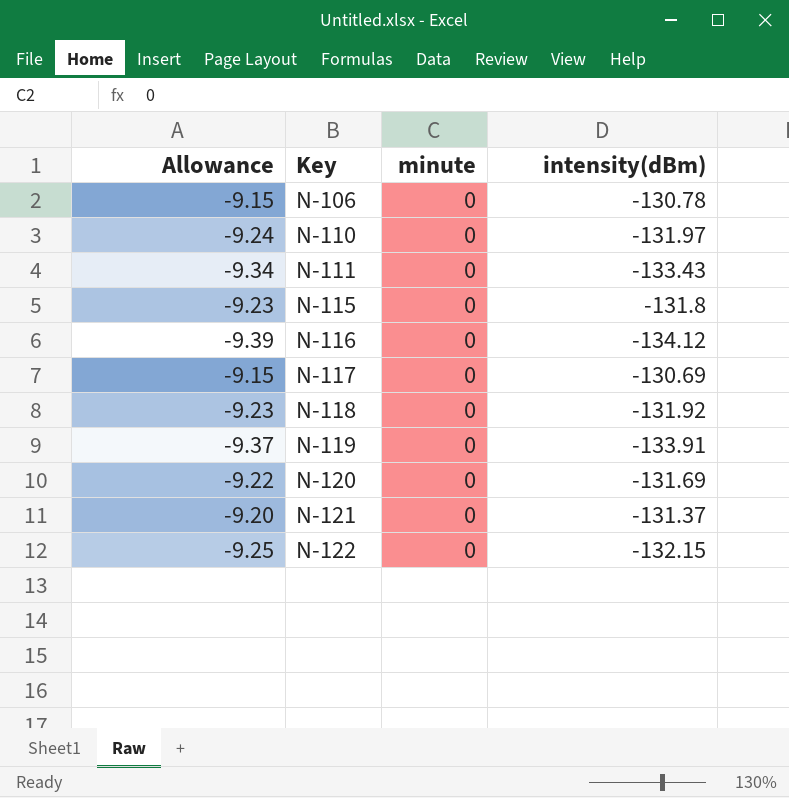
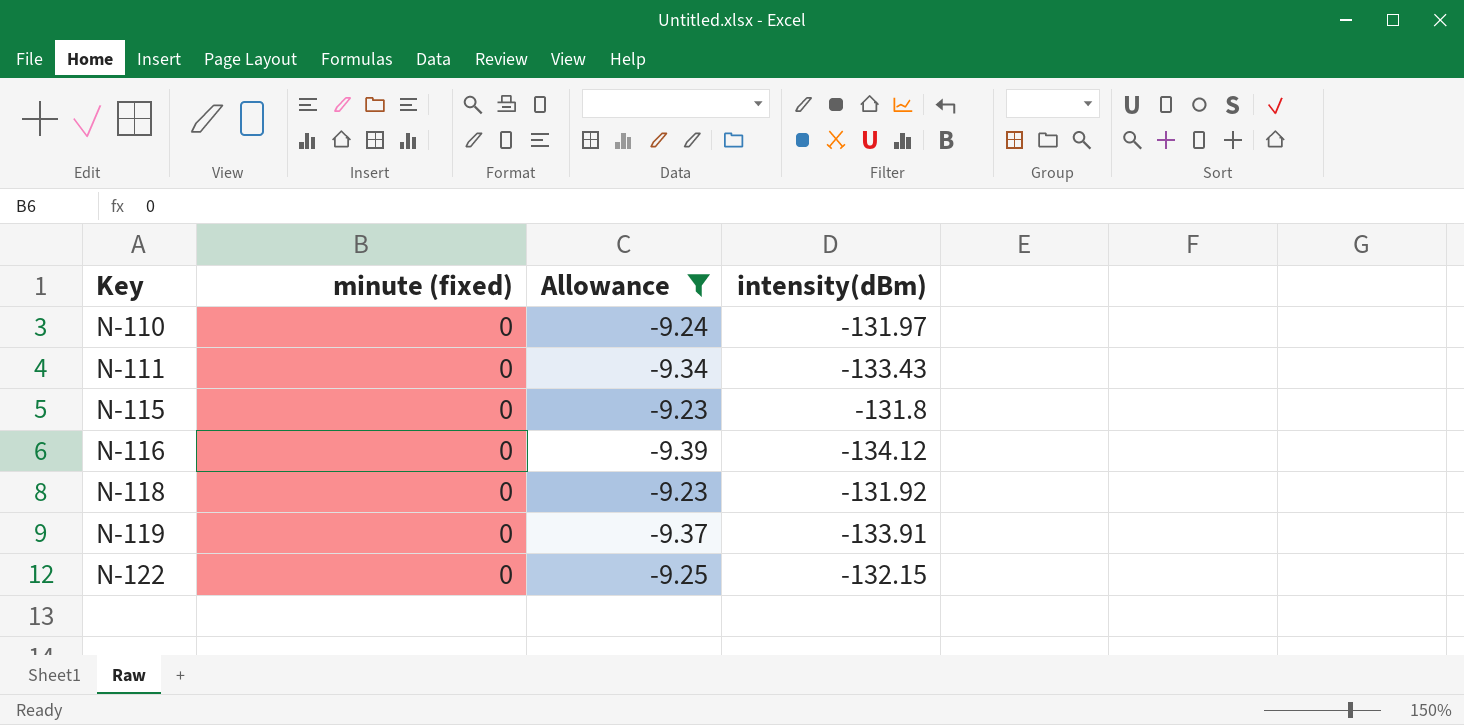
filter: none -> Allowance <= -9.23
column name: minute -> minute (fixed)
column Allowance | position: 1 -> 3

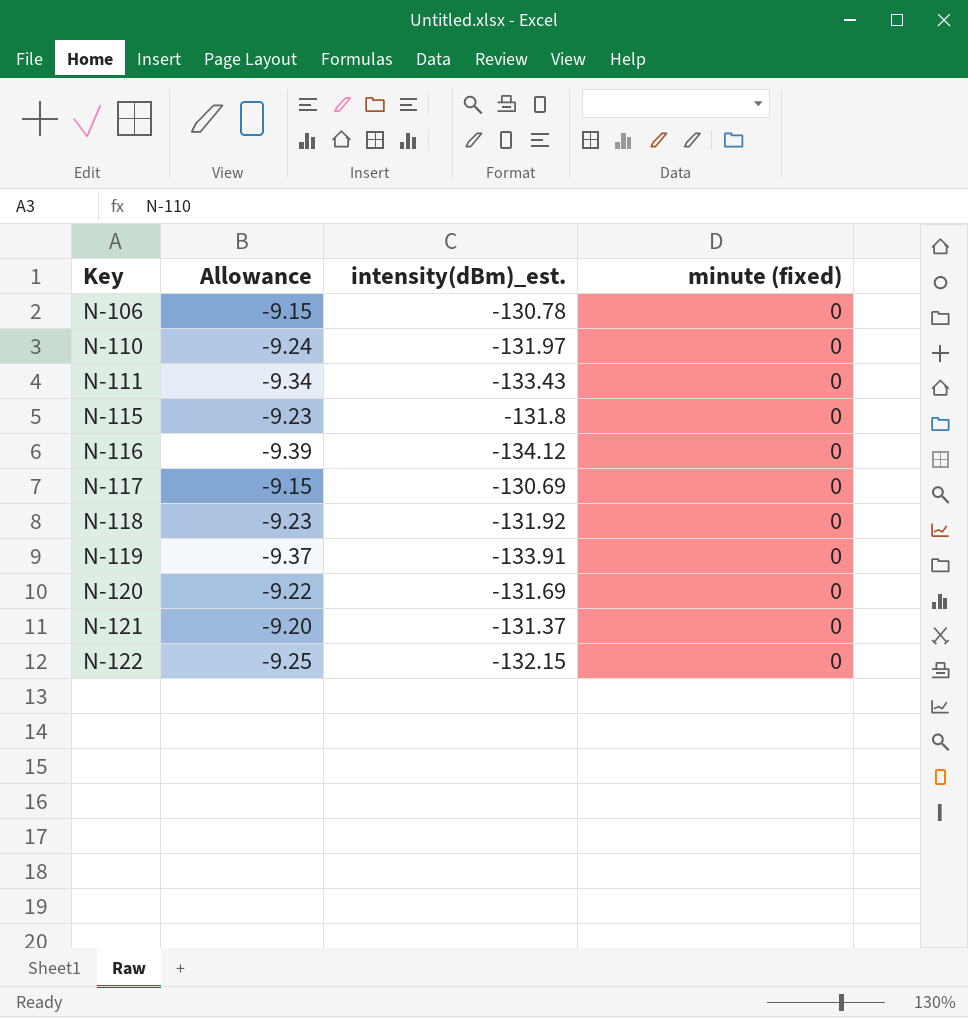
filter: Allowance <= -9.23 -> none
column name: intensity(dBm) -> intensity(dBm)_est.
column minute (fixed) | position: 2 -> 4

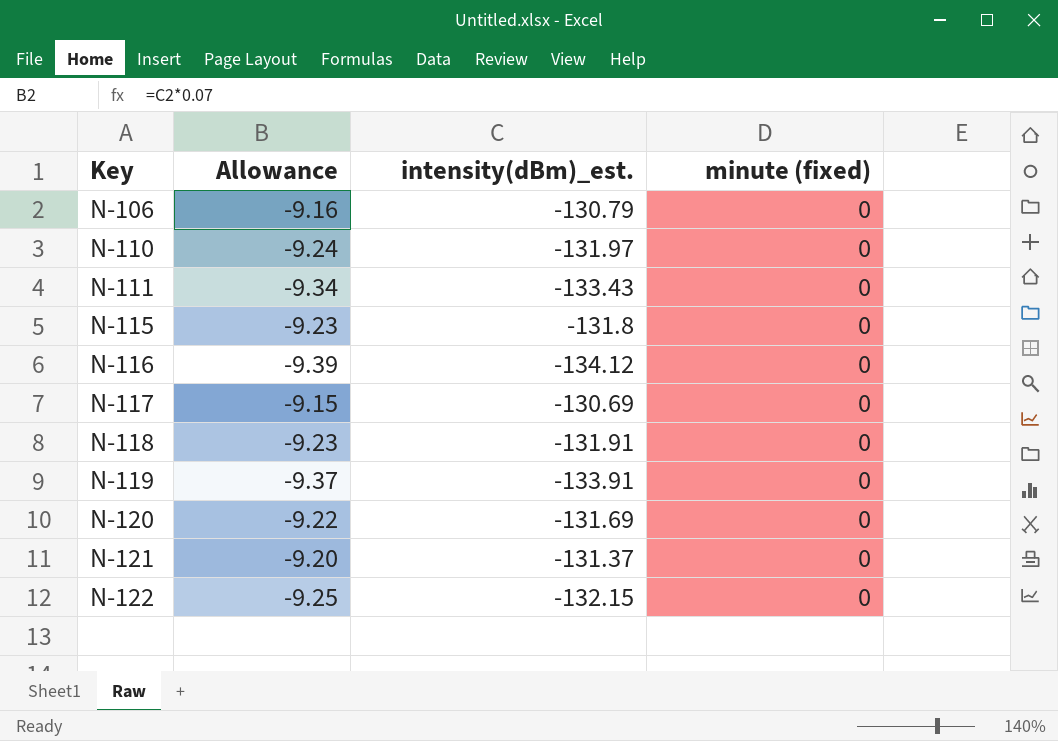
N-106 | Allowance: -9.15 -> -9.16
N-106 | intensity(dBm)_est.: -130.78 -> -130.79
N-118 | intensity(dBm)_est.: -131.92 -> -131.91

